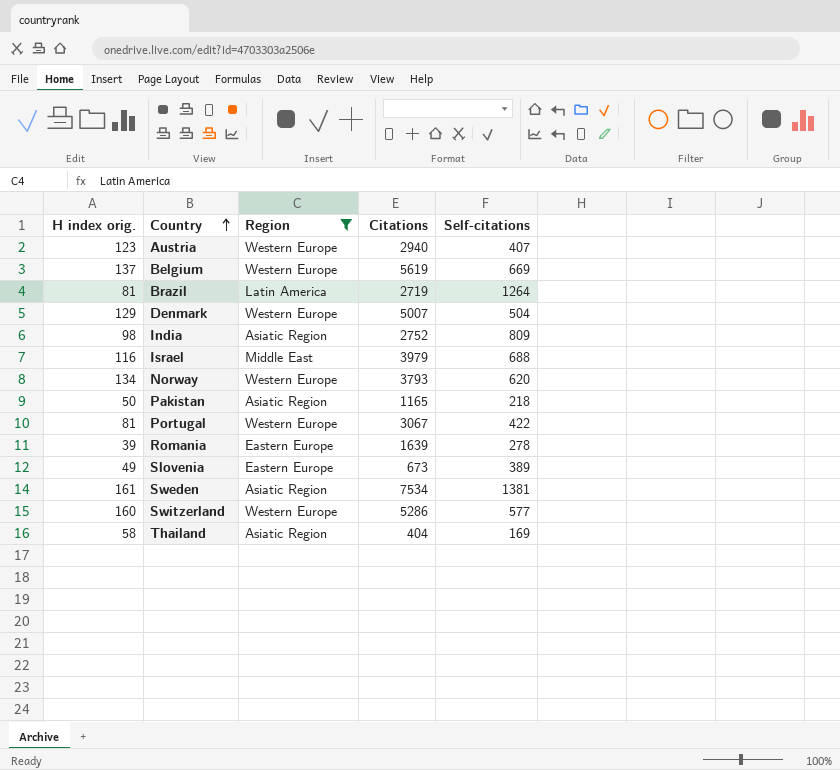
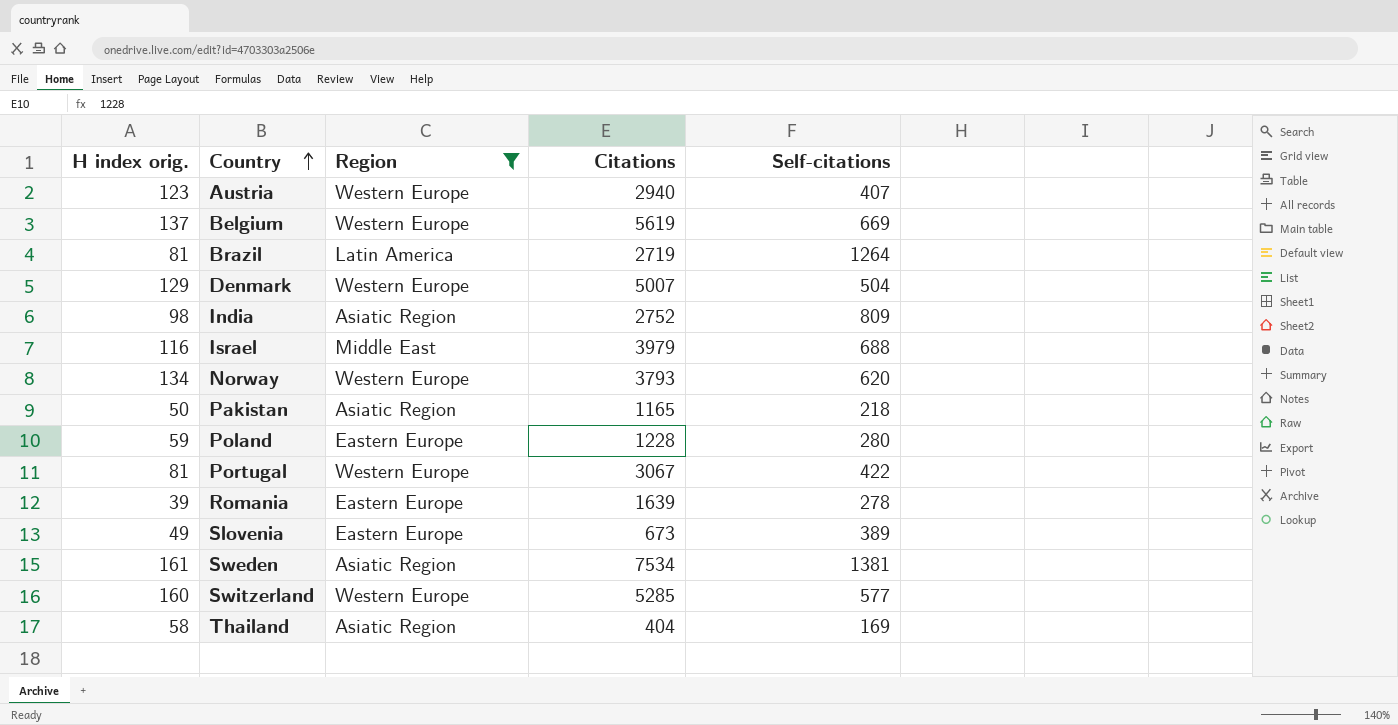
row Poland: none -> 59 | Eastern Europe | 1228 | 280
Switzerland | Citations: 5286 -> 5285

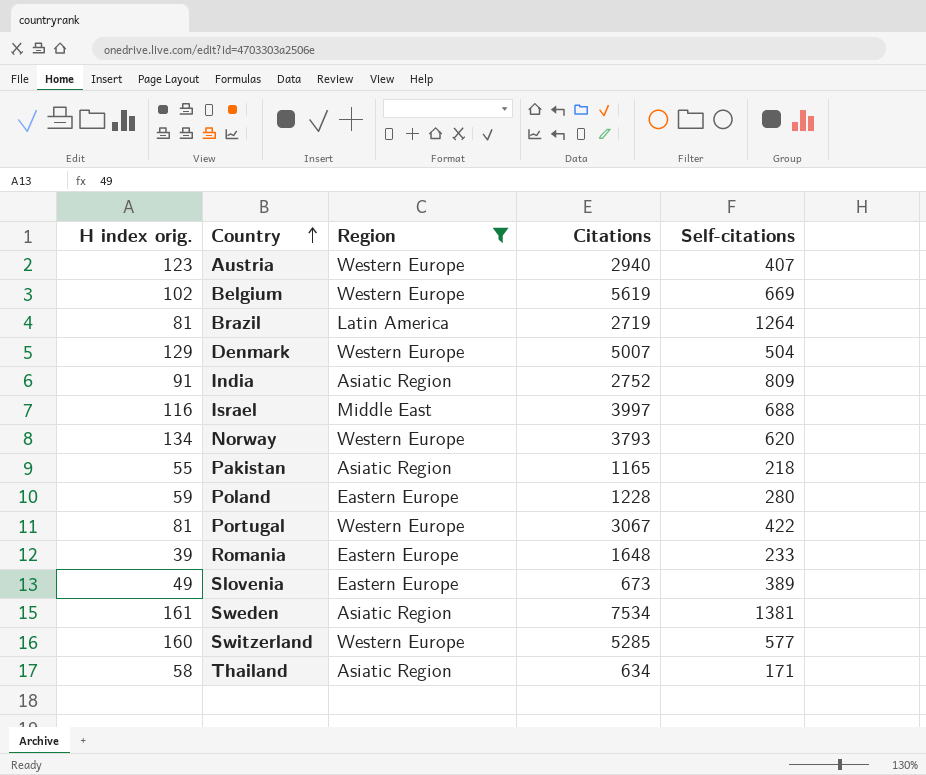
Belgium | H index orig.: 137 -> 102
India | H index orig.: 98 -> 91
Israel | Citations: 3979 -> 3997
Pakistan | H index orig.: 50 -> 55
Romania | Citations: 1639 -> 1648
Romania | Self-citations: 278 -> 233
Thailand | Citations: 404 -> 634
Thailand | Self-citations: 169 -> 171

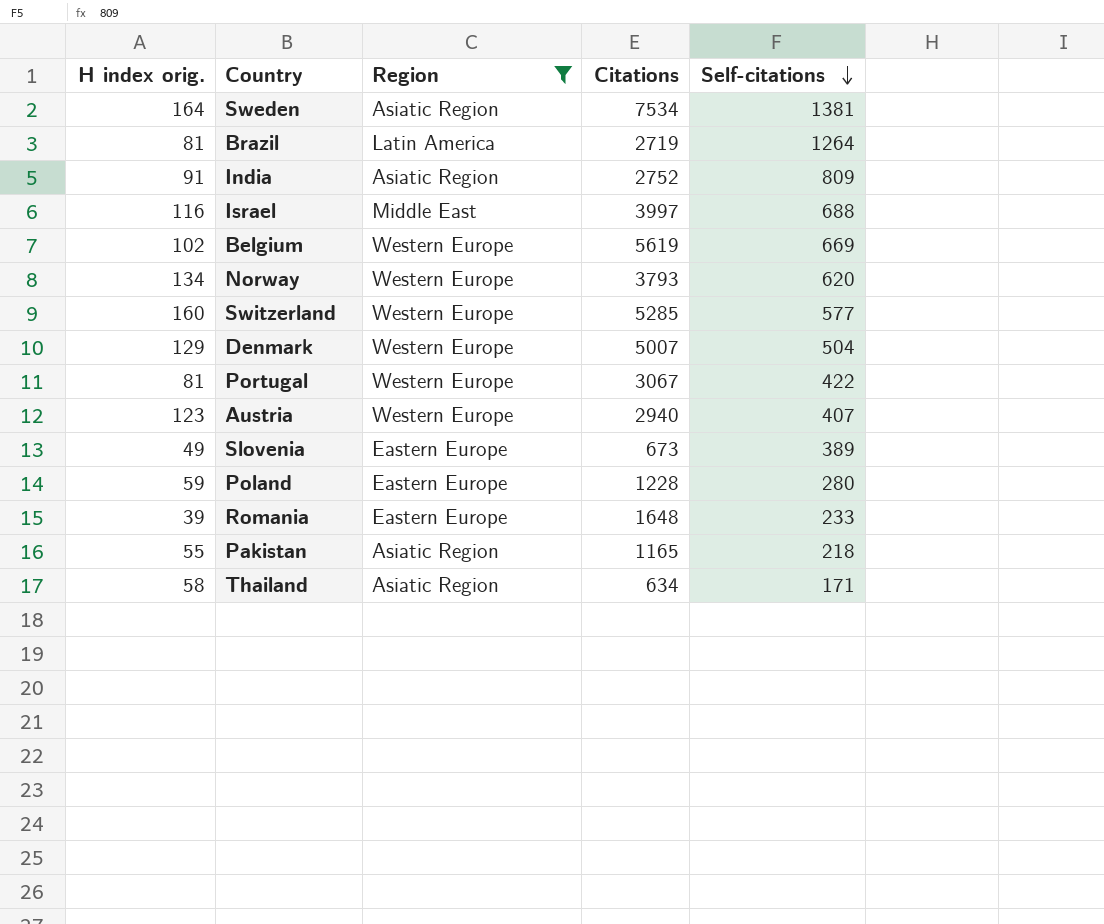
row order: Country ascending -> Self-citations descending
Sweden | H index orig.: 161 -> 164

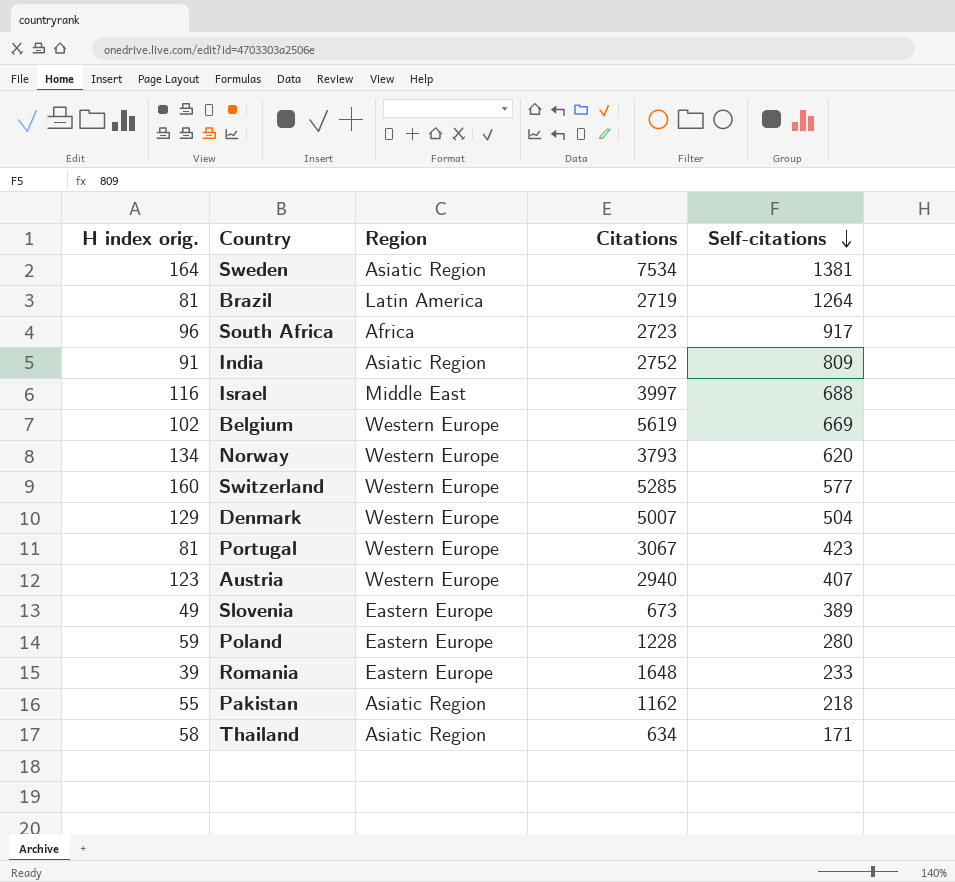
filter: Region != Africa -> none
Portugal | Self-citations: 422 -> 423
Pakistan | Citations: 1165 -> 1162

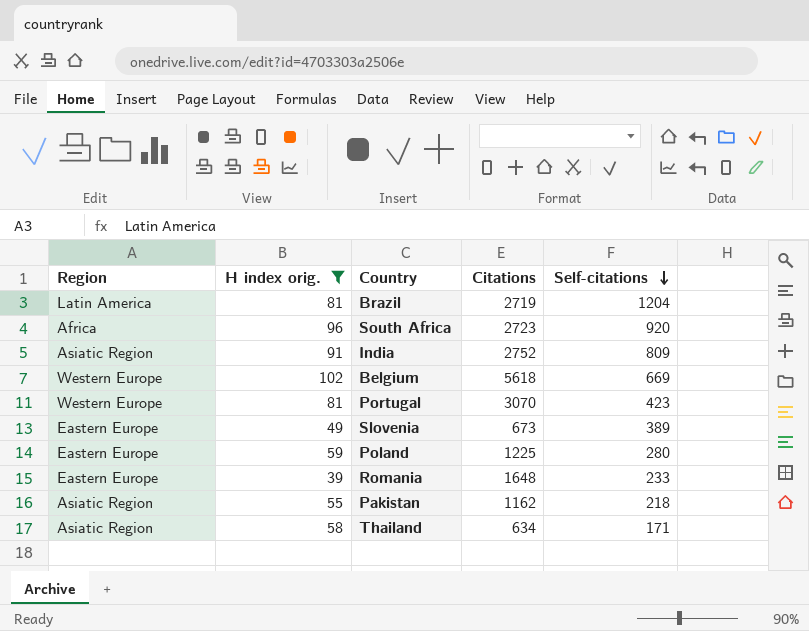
filter: none -> H index orig. <= 102
column Region | position: 3 -> 1
Brazil | Self-citations: 1264 -> 1204
South Africa | Self-citations: 917 -> 920
Belgium | Citations: 5619 -> 5618
Portugal | Citations: 3067 -> 3070
Poland | Citations: 1228 -> 1225

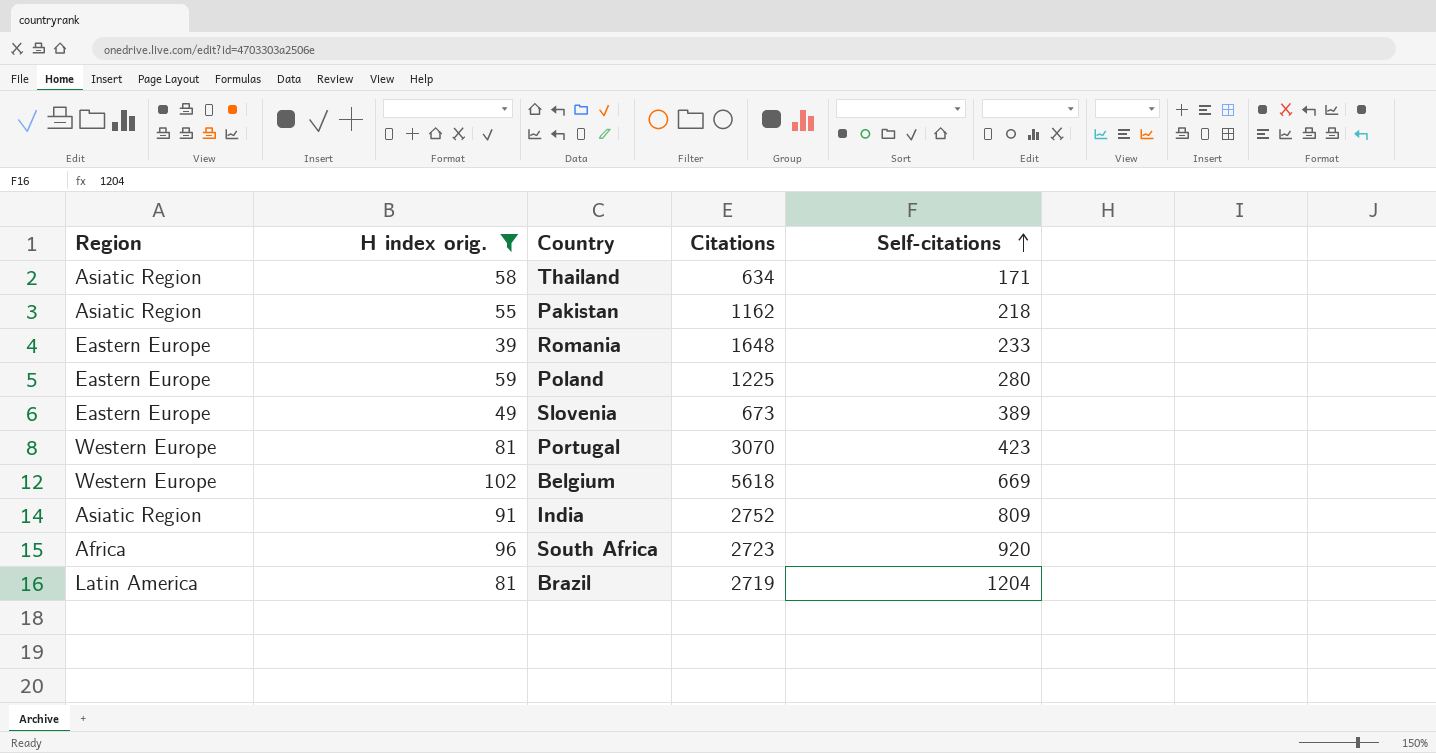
row order: Self-citations descending -> Self-citations ascending

